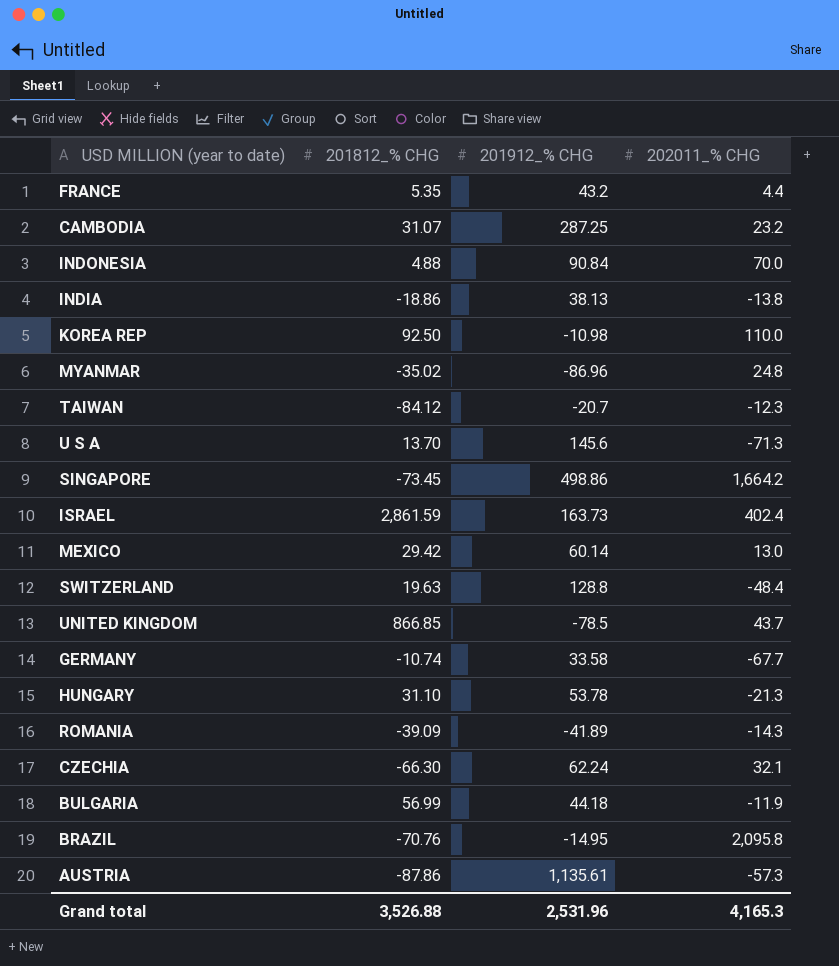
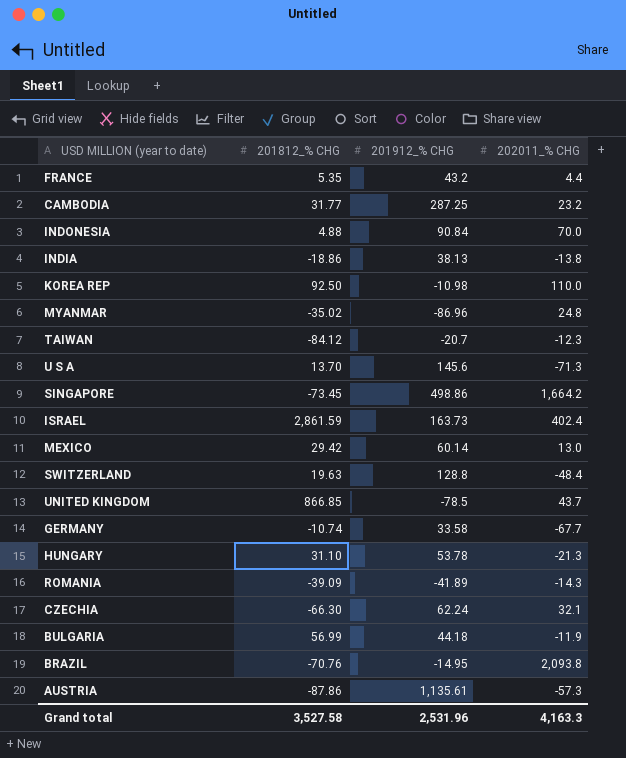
CAMBODIA | 201812_% CHG: 31.07 -> 31.77
BRAZIL | 202011_% CHG: 2,095.8 -> 2,093.8
Grand total | 201812_% CHG: 3,526.88 -> 3,527.58
Grand total | 202011_% CHG: 4,165.3 -> 4,163.3

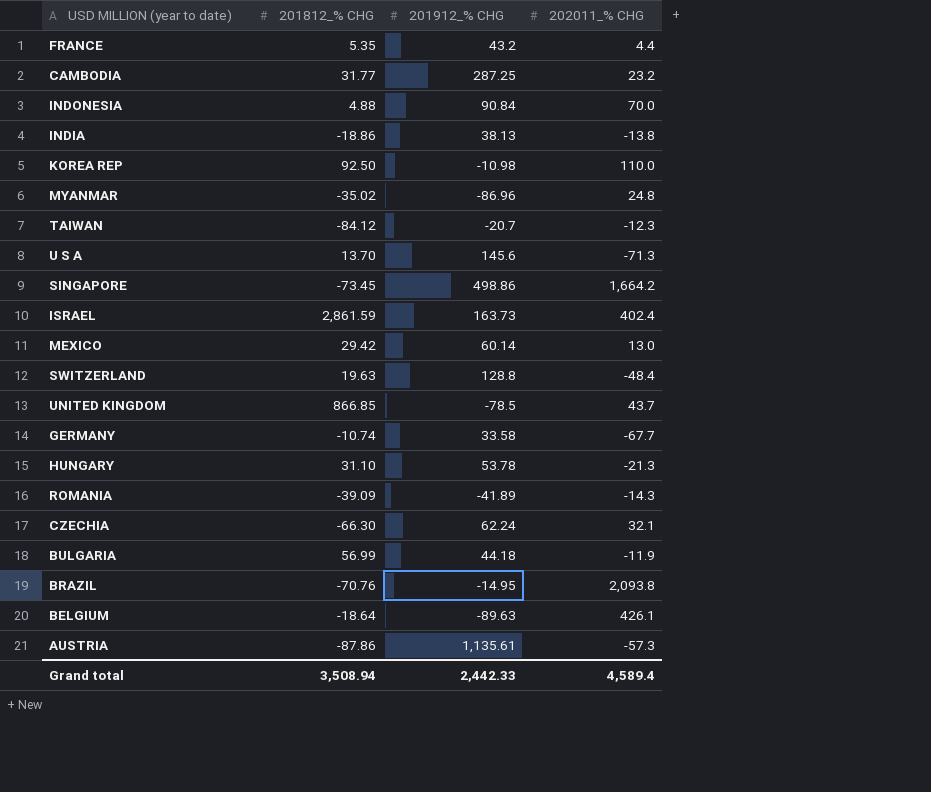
row BELGIUM: none -> -18.64 | -89.63 | 426.1
Grand total | 201812_% CHG: 3,527.58 -> 3,508.94
Grand total | 201912_% CHG: 2,531.96 -> 2,442.33
Grand total | 202011_% CHG: 4,163.3 -> 4,589.4

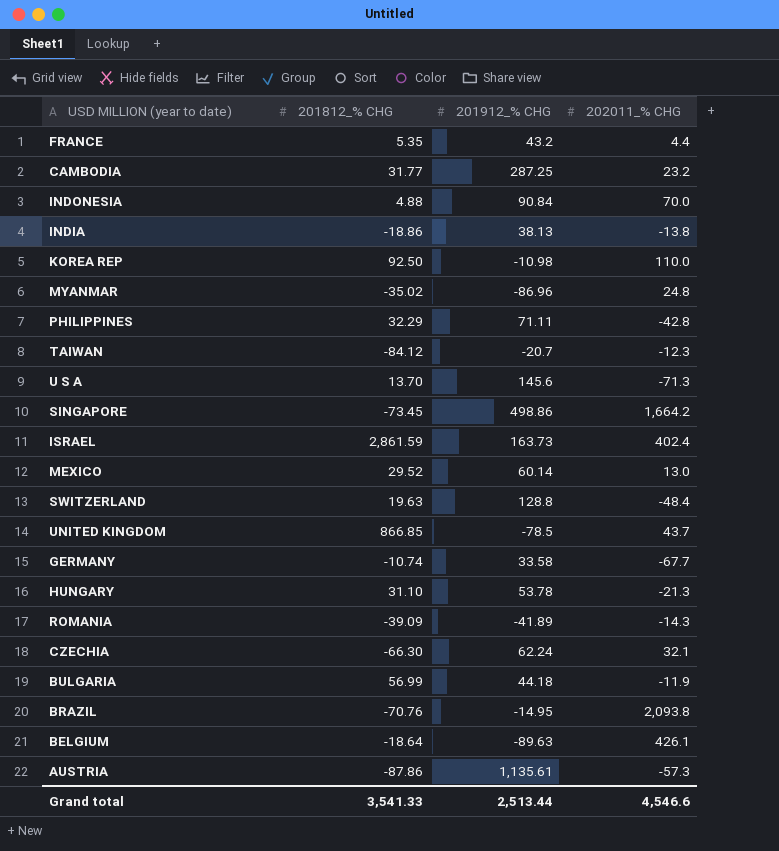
row PHILIPPINES: none -> 32.29 | 71.11 | -42.8
MEXICO | 201812_% CHG: 29.42 -> 29.52
Grand total | 201812_% CHG: 3,508.94 -> 3,541.33
Grand total | 201912_% CHG: 2,442.33 -> 2,513.44
Grand total | 202011_% CHG: 4,589.4 -> 4,546.6

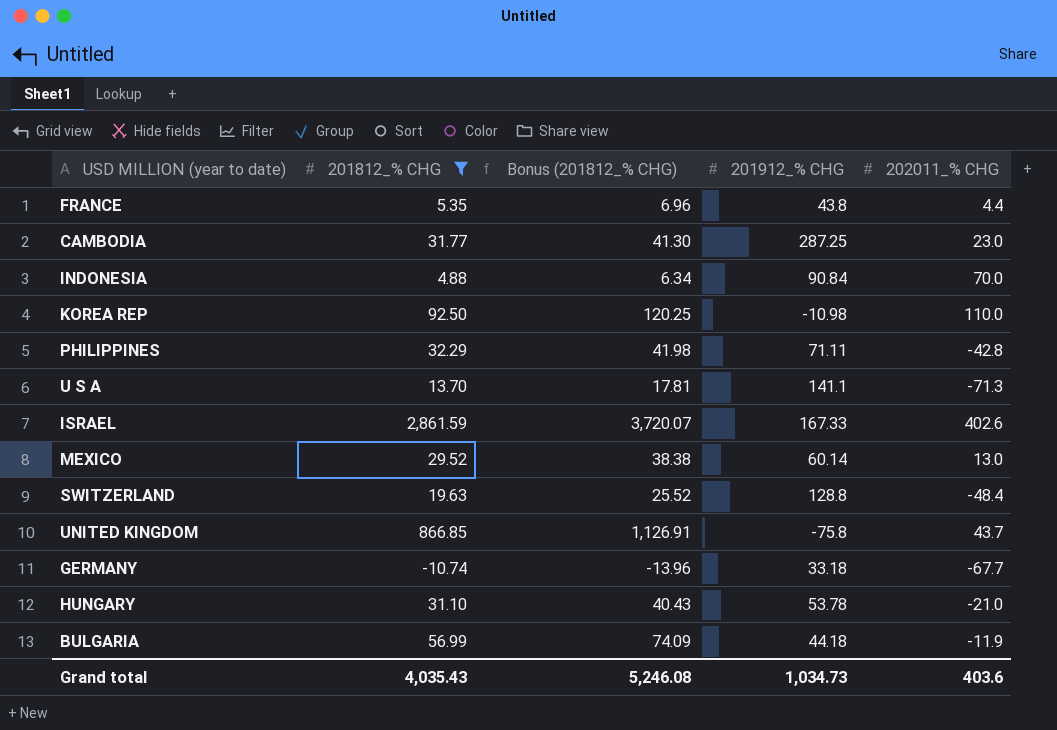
filter: none -> 201812_% CHG >= -10.74
column Bonus (201812_% CHG) | formula: none -> [201812_% CHG] * 1.3
FRANCE | 201912_% CHG: 43.2 -> 43.8
CAMBODIA | 202011_% CHG: 23.2 -> 23.0
U S A | 201912_% CHG: 145.6 -> 141.1
ISRAEL | 201912_% CHG: 163.73 -> 167.33
ISRAEL | 202011_% CHG: 402.4 -> 402.6
UNITED KINGDOM | 201912_% CHG: -78.5 -> -75.8
GERMANY | 201912_% CHG: 33.58 -> 33.18
HUNGARY | 202011_% CHG: -21.3 -> -21.0
Grand total | 201812_% CHG: 3,541.33 -> 4,035.43
Grand total | 201912_% CHG: 2,513.44 -> 1,034.73
Grand total | 202011_% CHG: 4,546.6 -> 403.6

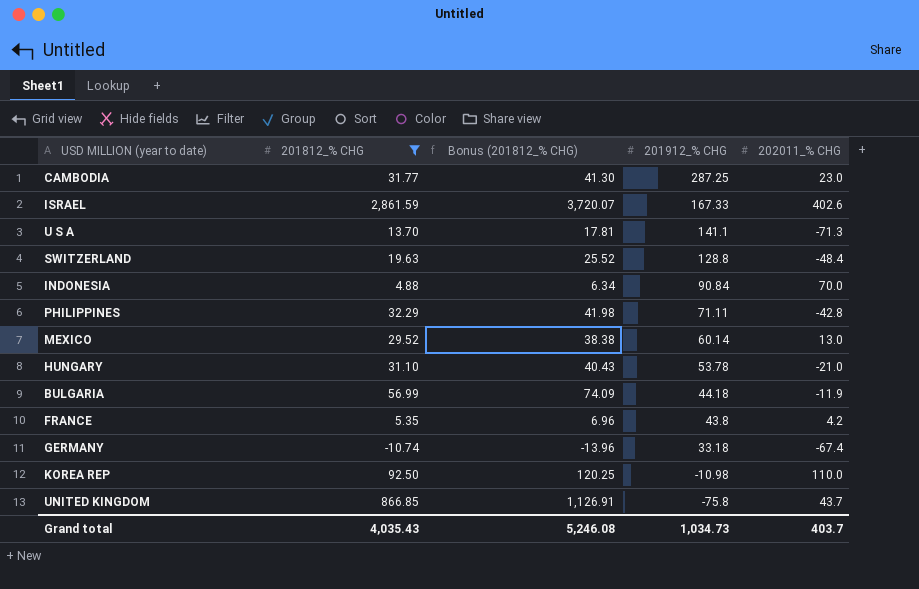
row order: none -> 201912_% CHG descending
FRANCE | 202011_% CHG: 4.4 -> 4.2
GERMANY | 202011_% CHG: -67.7 -> -67.4
Grand total | 202011_% CHG: 403.6 -> 403.7

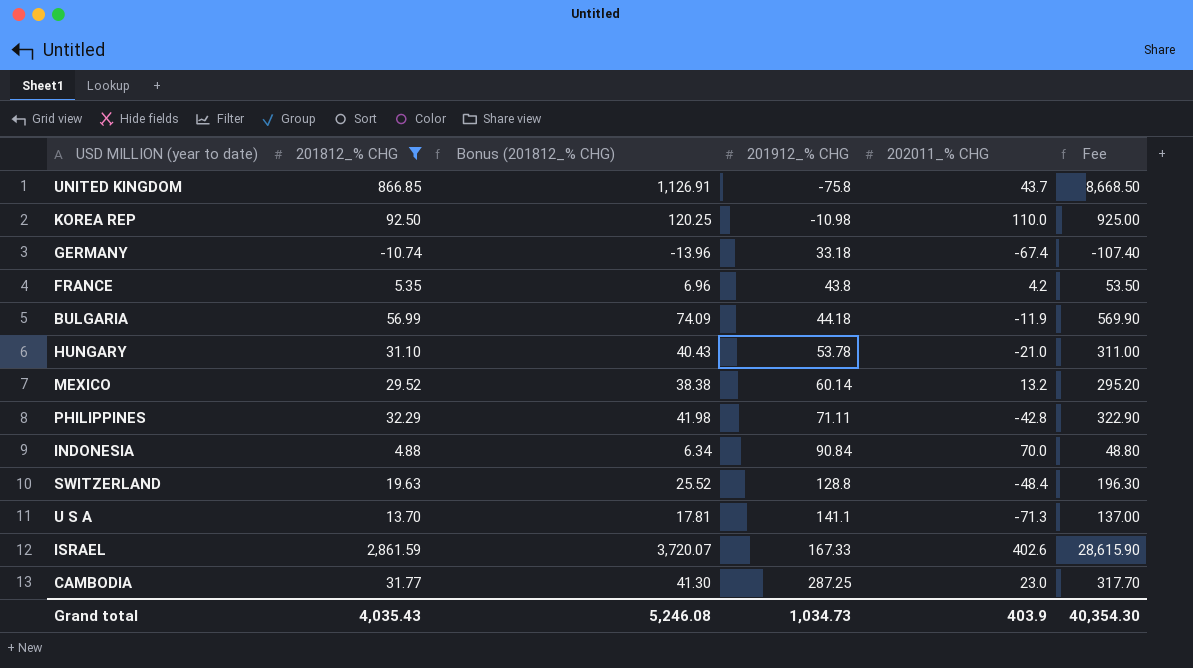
row order: 201912_% CHG descending -> 201912_% CHG ascending
column Fee | formula: none -> [201812_% CHG] * 10
MEXICO | 202011_% CHG: 13.0 -> 13.2
Grand total | 202011_% CHG: 403.7 -> 403.9

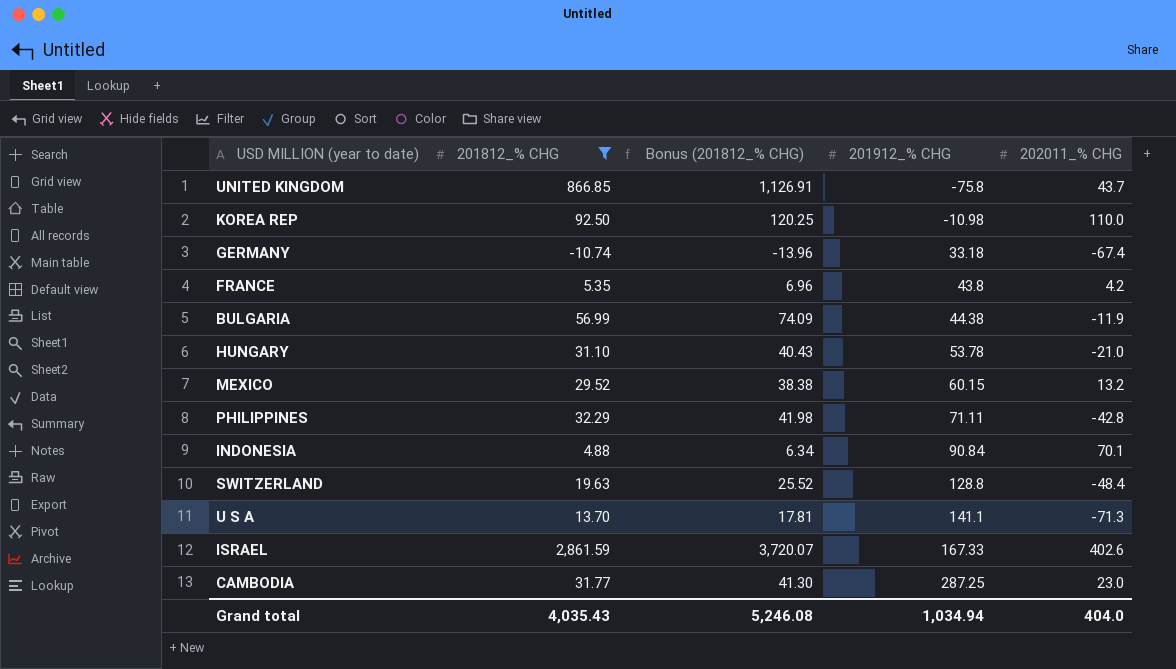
column Fee | formula: [201812_% CHG] * 10 -> none
BULGARIA | 201912_% CHG: 44.18 -> 44.38
MEXICO | 201912_% CHG: 60.14 -> 60.15
INDONESIA | 202011_% CHG: 70.0 -> 70.1
Grand total | 201912_% CHG: 1,034.73 -> 1,034.94
Grand total | 202011_% CHG: 403.9 -> 404.0

